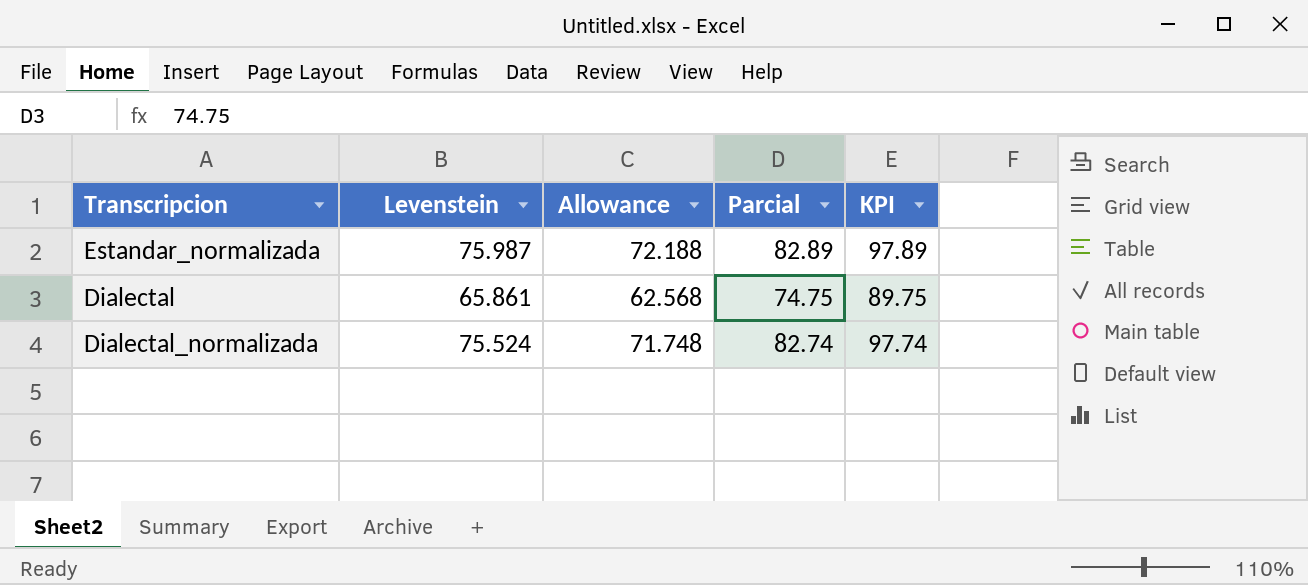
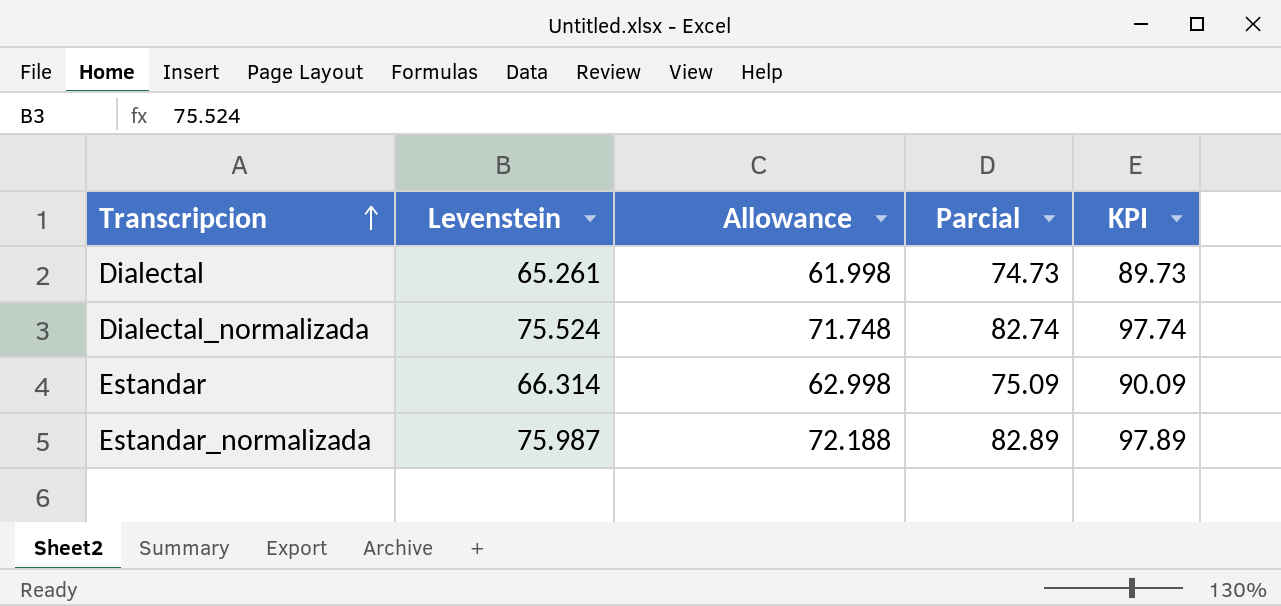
row order: none -> Transcripcion ascending
Dialectal | Levenstein: 65.861 -> 65.261
Dialectal | Allowance: 62.568 -> 61.998
Dialectal | Parcial: 74.75 -> 74.73
Dialectal | KPI: 89.75 -> 89.73
row Estandar: none -> 66.314 | 62.998 | 75.09 | 90.09

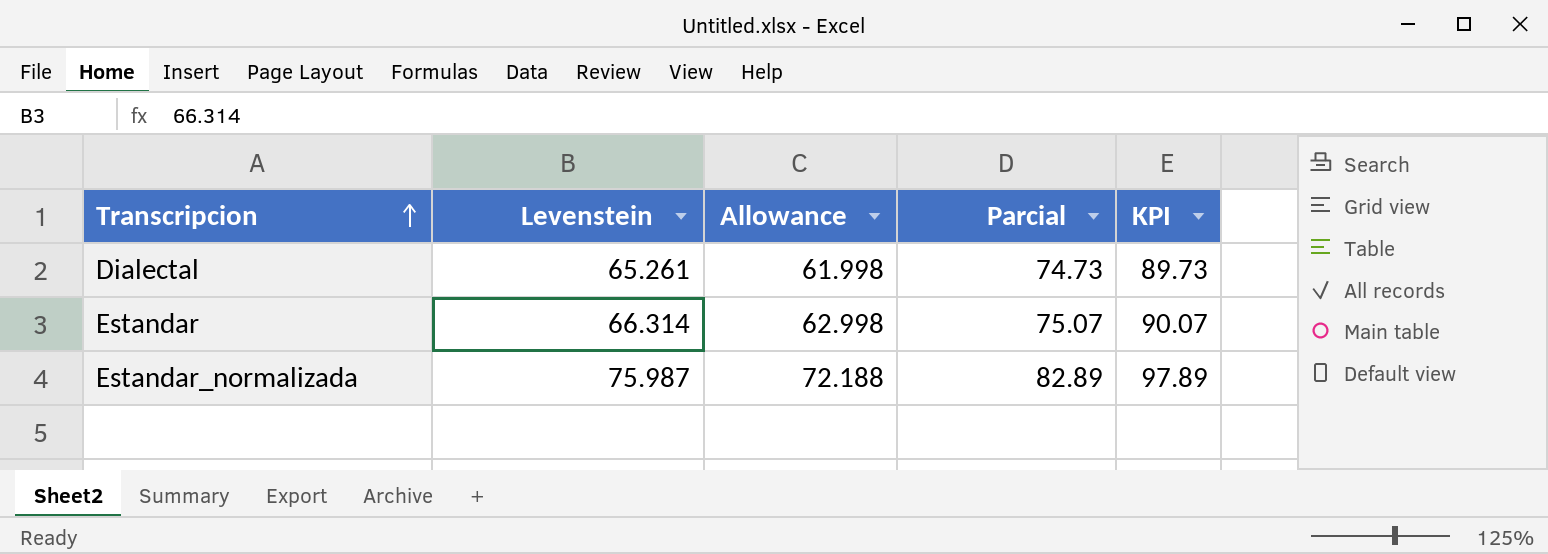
row Dialectal_normalizada: 75.524 | 71.748 | 82.74 | 97.74 -> none
Estandar | Parcial: 75.09 -> 75.07
Estandar | KPI: 90.09 -> 90.07

